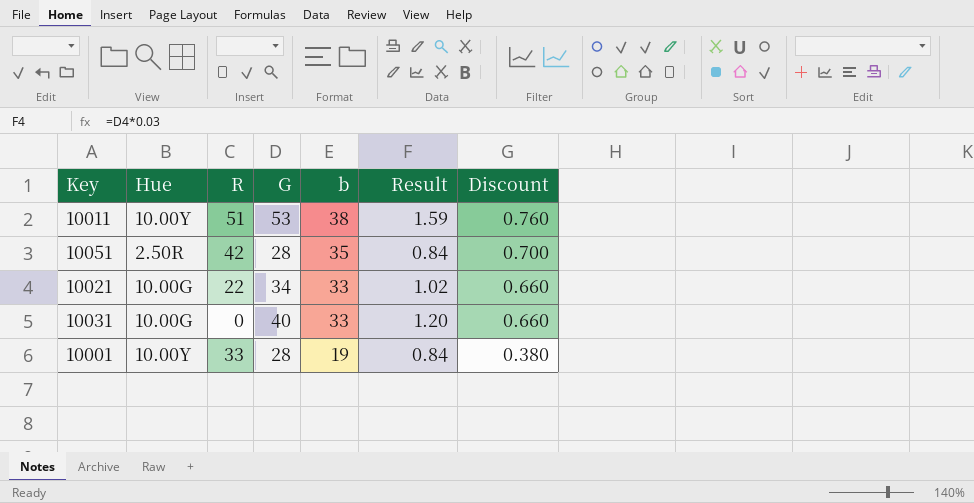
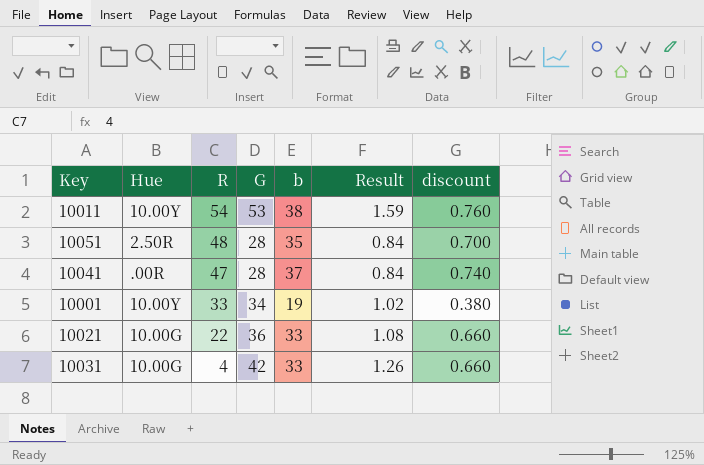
row order: b descending -> R descending
column name: Discount -> discount
10011 | R: 51 -> 54
10051 | R: 42 -> 48
row 10041: none -> .00R | 47 | 28 | 37 | 0.84 | 0.740
10001 | G: 28 -> 34
10001 | Result: 0.84 -> 1.02
10021 | G: 34 -> 36
10021 | Result: 1.02 -> 1.08
10031 | R: 0 -> 4
10031 | G: 40 -> 42
10031 | Result: 1.20 -> 1.26

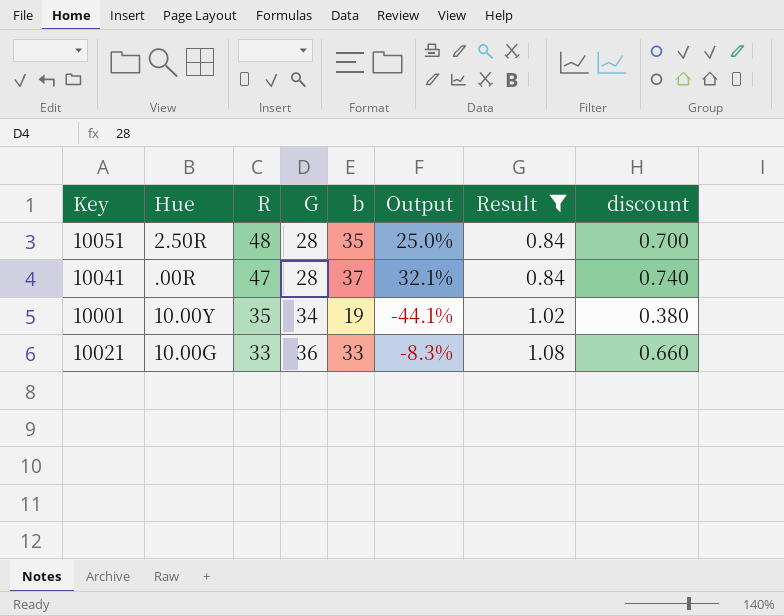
filter: none -> Result <= 1.08
column Output | formula: none -> ([b] - [G]) / [G]
10001 | R: 33 -> 35
10021 | R: 22 -> 33

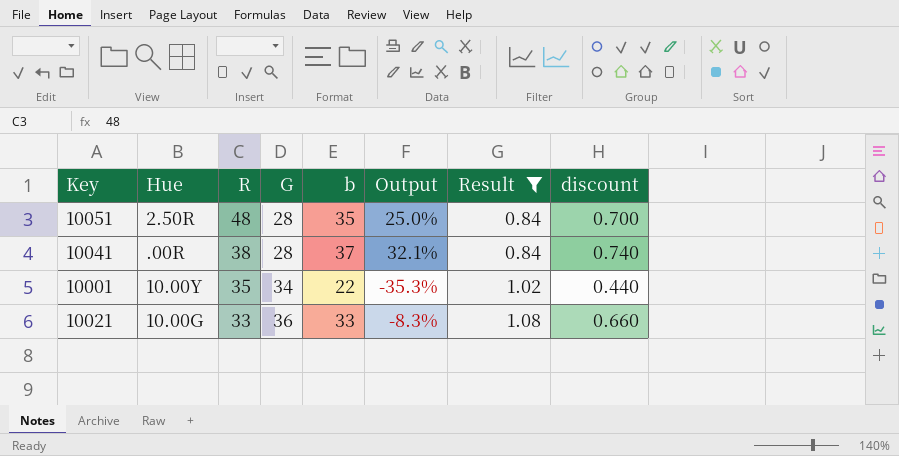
10041 | R: 47 -> 38
10001 | b: 19 -> 22
10001 | Output: -44.1% -> -35.3%
10001 | discount: 0.380 -> 0.440

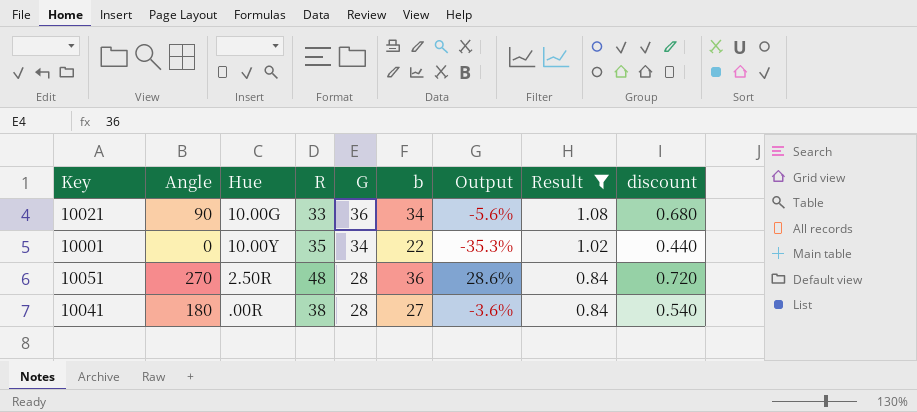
row order: R descending -> G descending
column Angle | position: none -> 2
10021 | b: 33 -> 34
10021 | Output: -8.3% -> -5.6%
10021 | discount: 0.660 -> 0.680
10051 | b: 35 -> 36
10051 | Output: 25.0% -> 28.6%
10051 | discount: 0.700 -> 0.720
10041 | b: 37 -> 27
10041 | Output: 32.1% -> -3.6%
10041 | discount: 0.740 -> 0.540

